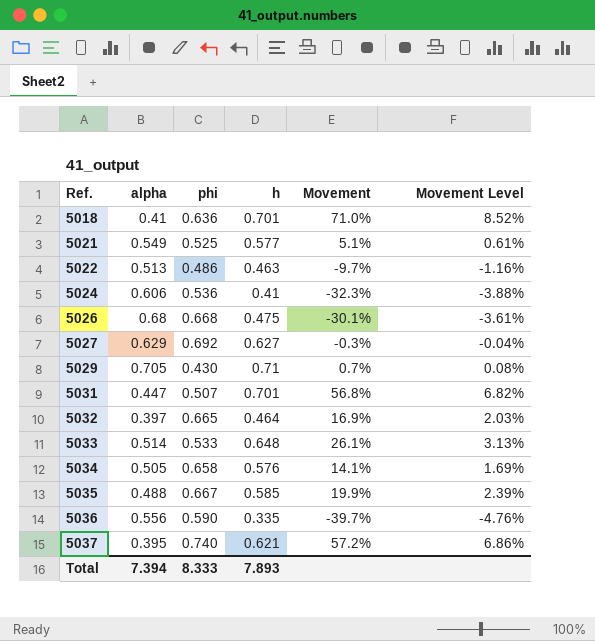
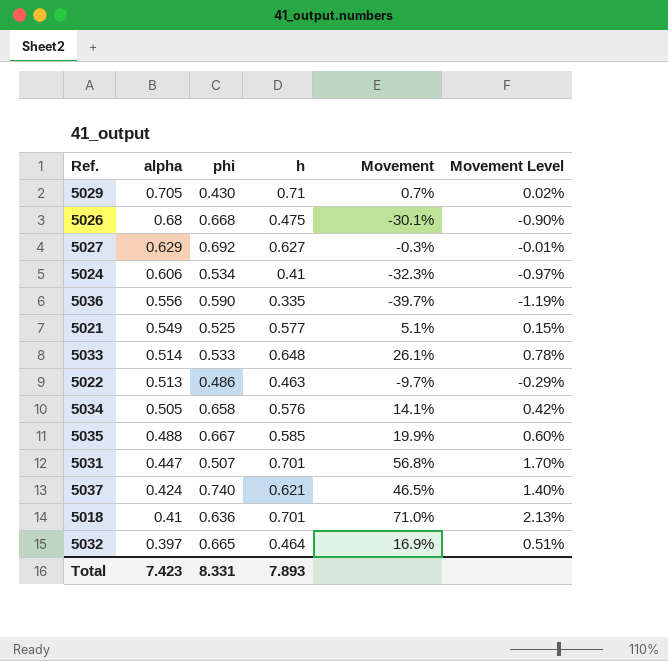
row order: Ref. ascending -> alpha descending
column Movement Level | formula: [Movement] * 0.12 -> [Movement] * 0.03
5024 | phi: 0.536 -> 0.534
5037 | alpha: 0.395 -> 0.424
5037 | Movement: 57.2% -> 46.5%
Total | alpha: 7.394 -> 7.423
Total | phi: 8.333 -> 8.331

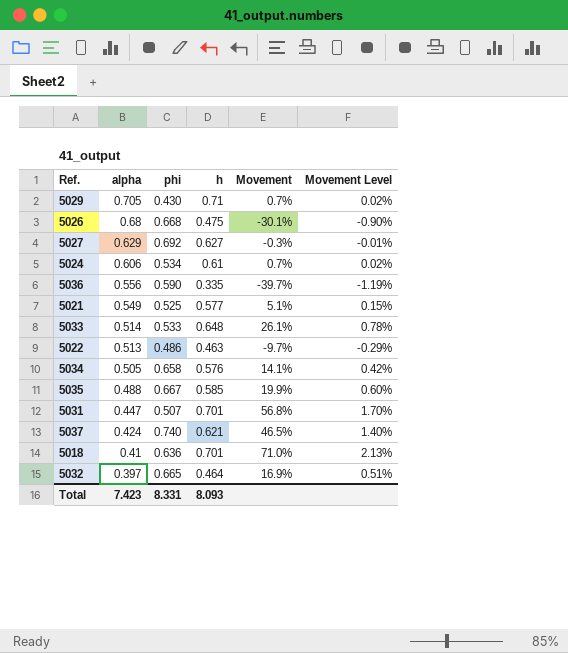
5024 | h: 0.41 -> 0.61
5024 | Movement: -32.3% -> 0.7%
5024 | Movement Level: -0.97% -> 0.02%
Total | h: 7.893 -> 8.093

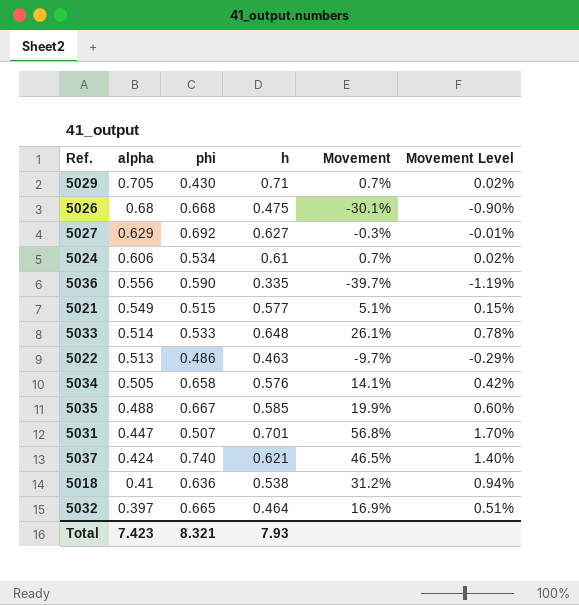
5021 | phi: 0.525 -> 0.515
5018 | h: 0.701 -> 0.538
5018 | Movement: 71.0% -> 31.2%
5018 | Movement Level: 2.13% -> 0.94%
Total | phi: 8.331 -> 8.321
Total | h: 8.093 -> 7.93

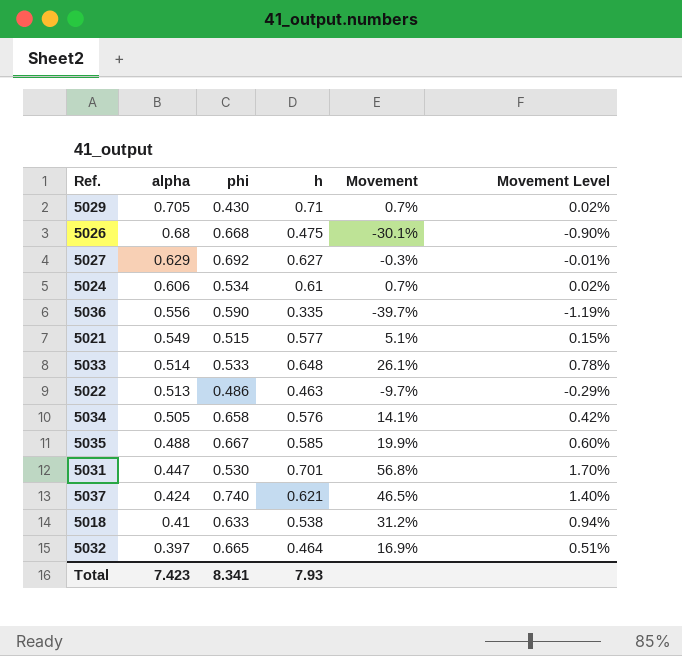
5031 | phi: 0.507 -> 0.530
5018 | phi: 0.636 -> 0.633
Total | phi: 8.321 -> 8.341

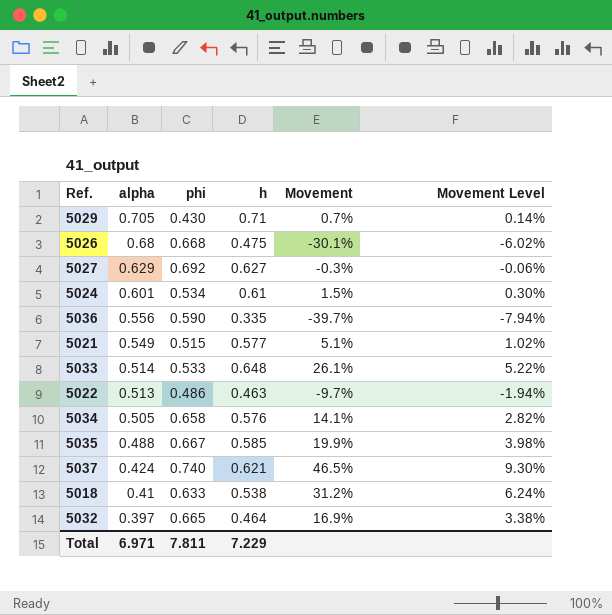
column Movement Level | formula: [Movement] * 0.03 -> [Movement] * 0.2
row 5031: 0.447 | 0.530 | 0.701 | 56.8% | 1.70% -> none
5024 | alpha: 0.606 -> 0.601
5024 | Movement: 0.7% -> 1.5%
Total | alpha: 7.423 -> 6.971
Total | phi: 8.341 -> 7.811
Total | h: 7.93 -> 7.229

